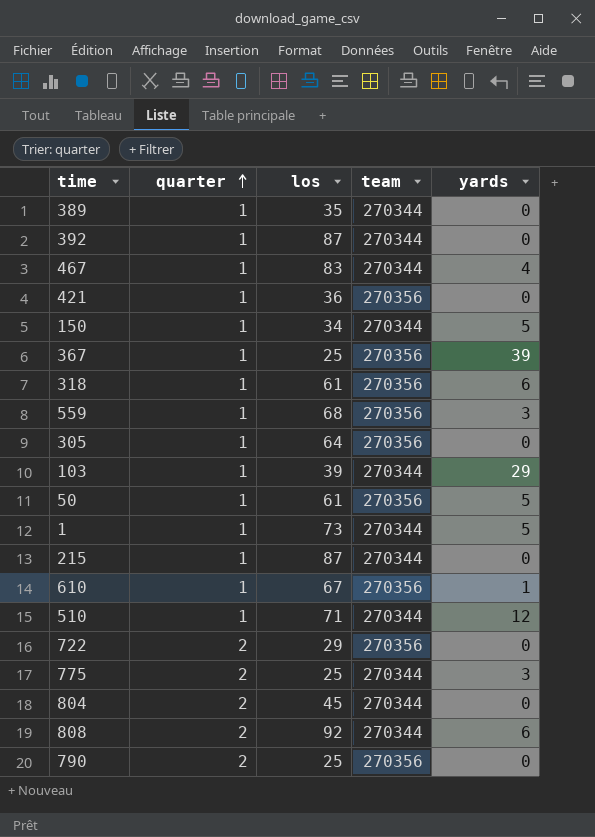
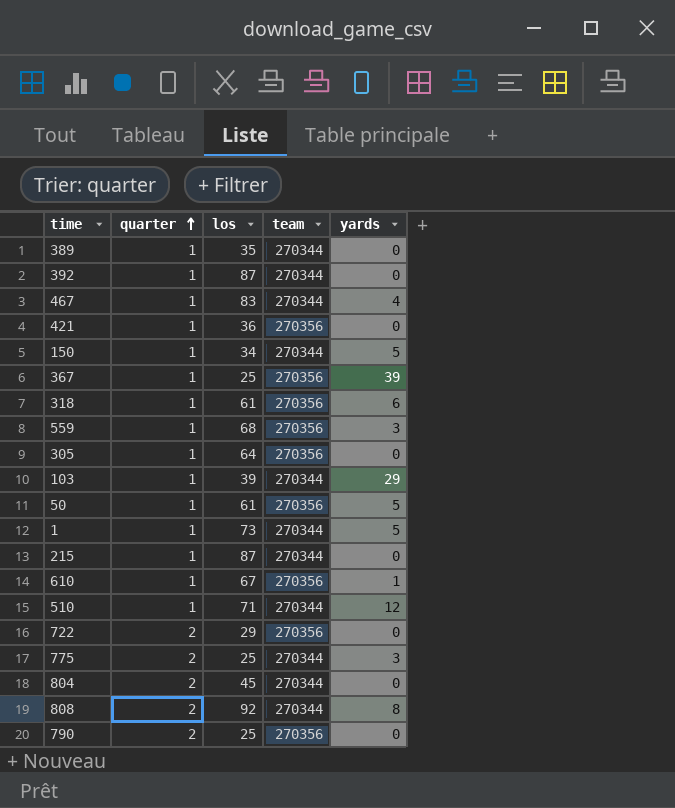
808 | yards: 6 -> 8

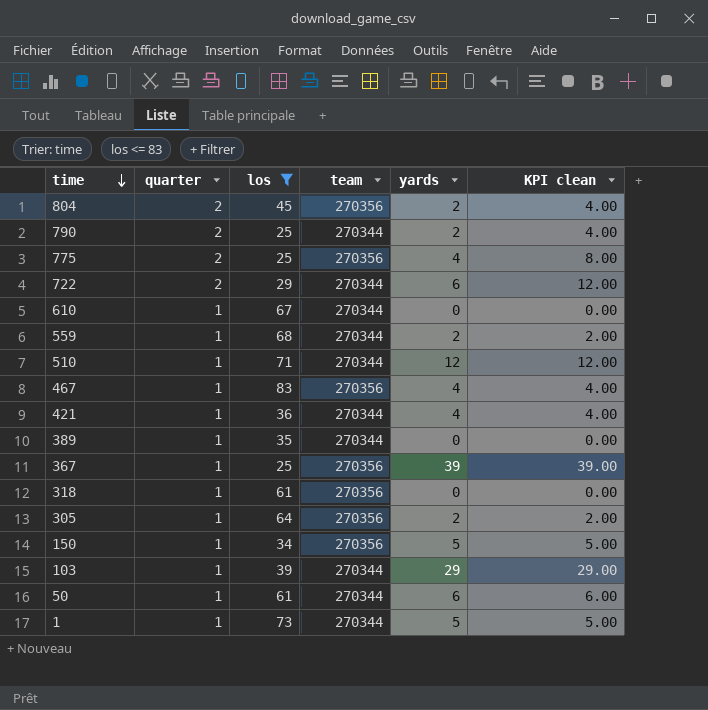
filter: none -> los <= 83
row order: quarter ascending -> time descending
column KPI clean | formula: none -> [quarter] * [yards]
804 | team: 270344 -> 270356
804 | yards: 0 -> 2
790 | team: 270356 -> 270344
790 | yards: 0 -> 2
775 | team: 270344 -> 270356
775 | yards: 3 -> 4
722 | team: 270356 -> 270344
722 | yards: 0 -> 6
610 | team: 270356 -> 270344
610 | yards: 1 -> 0
559 | team: 270356 -> 270344
559 | yards: 3 -> 2
467 | team: 270344 -> 270356
421 | team: 270356 -> 270344
421 | yards: 0 -> 4
318 | yards: 6 -> 0
305 | yards: 0 -> 2
150 | team: 270344 -> 270356
50 | team: 270356 -> 270344
50 | yards: 5 -> 6

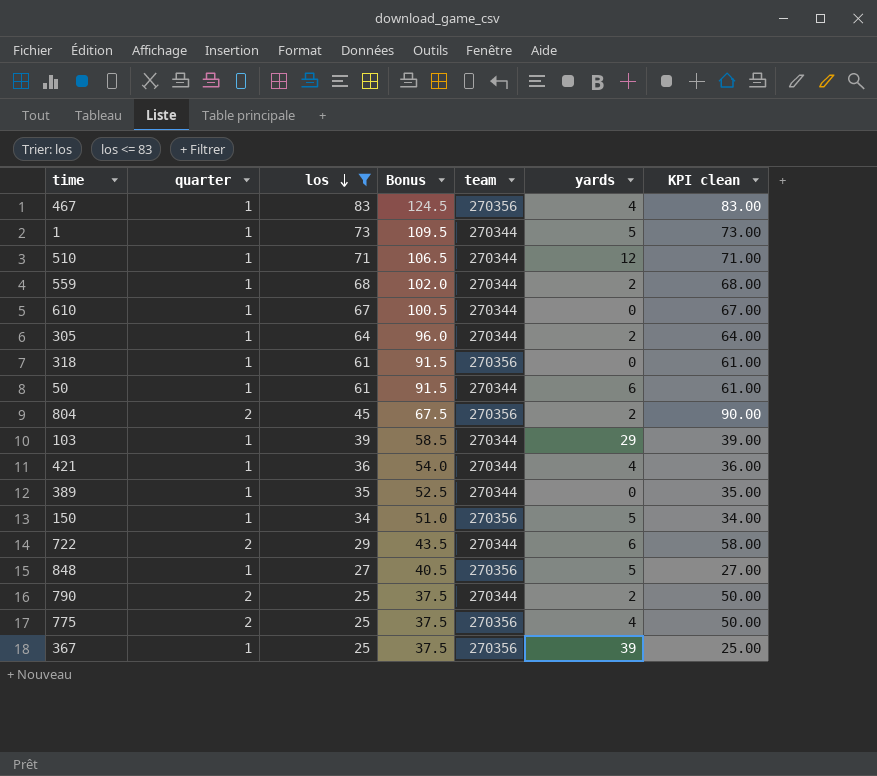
row order: time descending -> los descending
column Bonus | formula: none -> [los] * 1.5
column KPI clean | formula: [quarter] * [yards] -> [quarter] * [los]
305 | team: 270356 -> 270344
row 848: none -> 1 | 27 | 40.5 | 270356 | 5 | 27.00

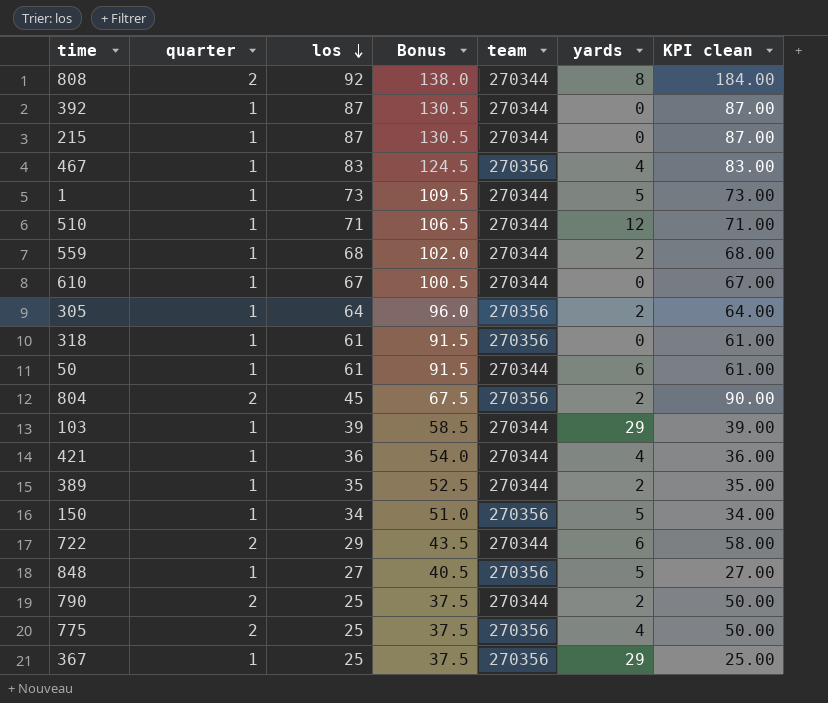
filter: los <= 83 -> none
305 | team: 270344 -> 270356
389 | yards: 0 -> 2
367 | yards: 39 -> 29

